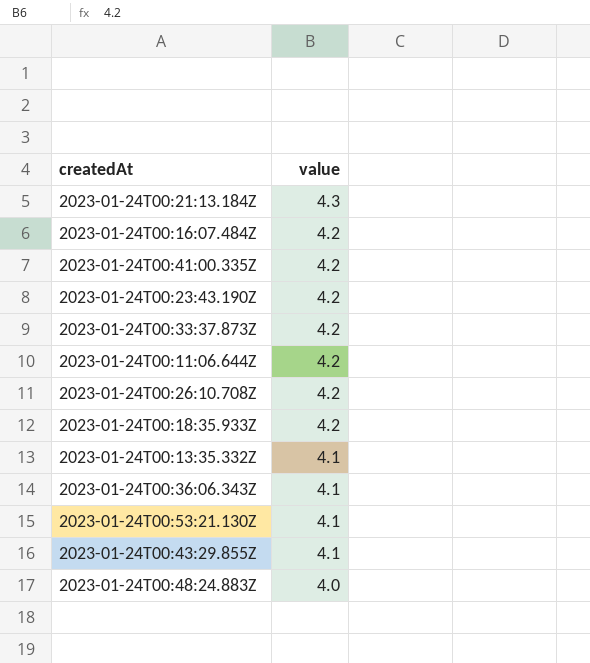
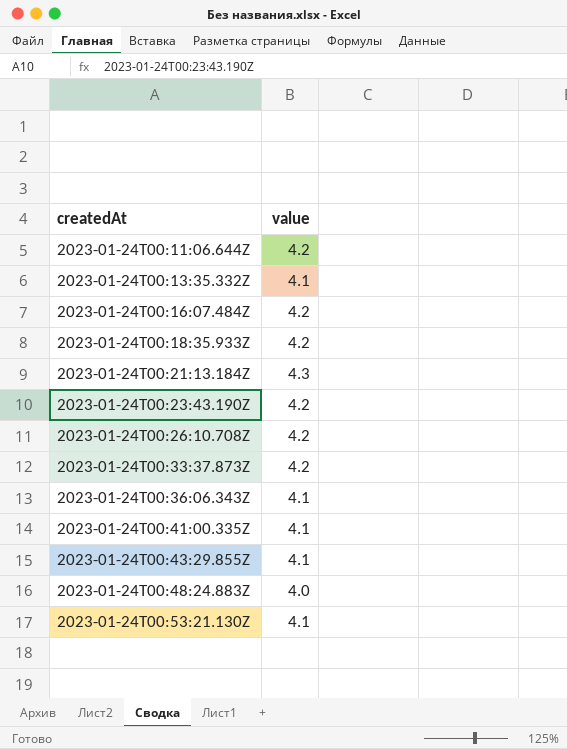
row order: value descending -> createdAt ascending
2023-01-24T00:41:00.335Z | value: 4.2 -> 4.1

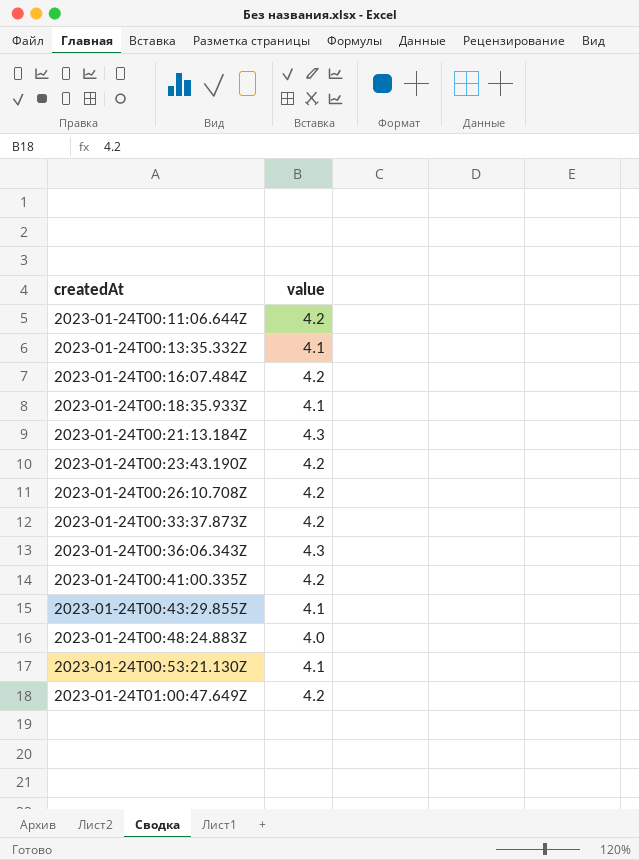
2023-01-24T00:18:35.933Z | value: 4.2 -> 4.1
2023-01-24T00:36:06.343Z | value: 4.1 -> 4.3
2023-01-24T00:41:00.335Z | value: 4.1 -> 4.2
row 2023-01-24T01:00:47.649Z: none -> 4.2

